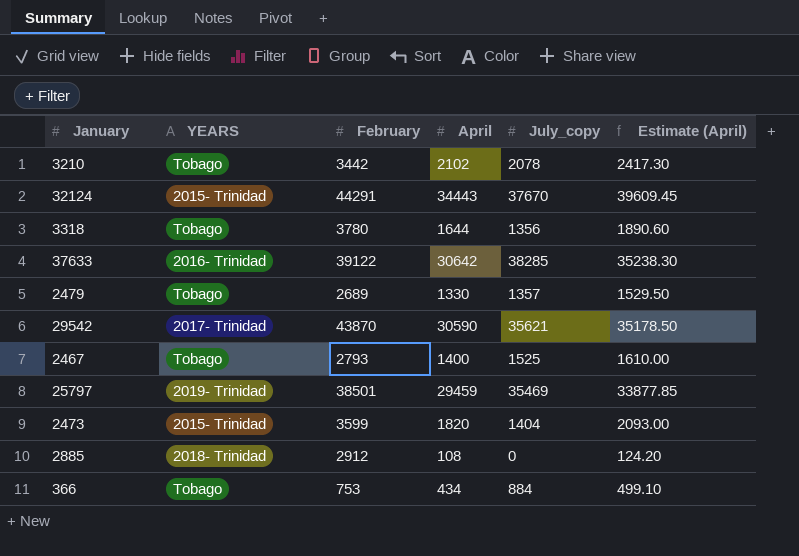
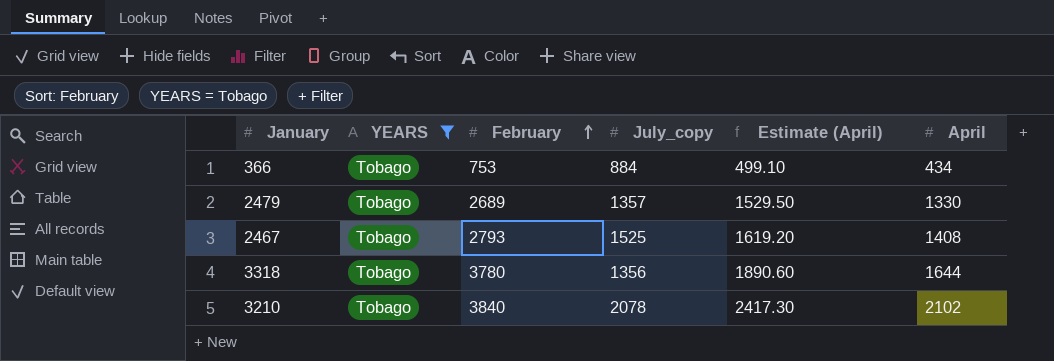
filter: none -> YEARS = Tobago
row order: none -> February ascending
column April | position: 4 -> 6
2467 | Estimate (April): 1610.00 -> 1619.20
2467 | April: 1400 -> 1408
3210 | February: 3442 -> 3840

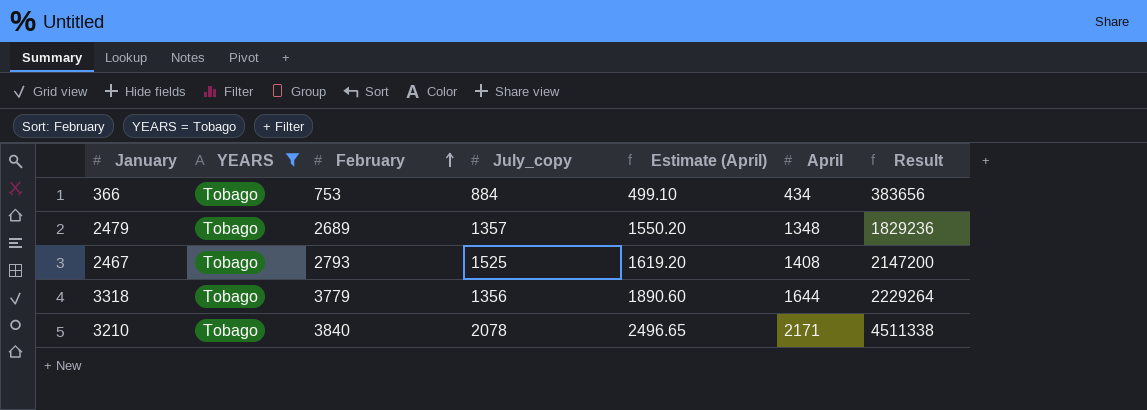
column Result | formula: none -> [July_copy] * [April]
2479 | Estimate (April): 1529.50 -> 1550.20
2479 | April: 1330 -> 1348
3318 | February: 3780 -> 3779
3210 | Estimate (April): 2417.30 -> 2496.65
3210 | April: 2102 -> 2171

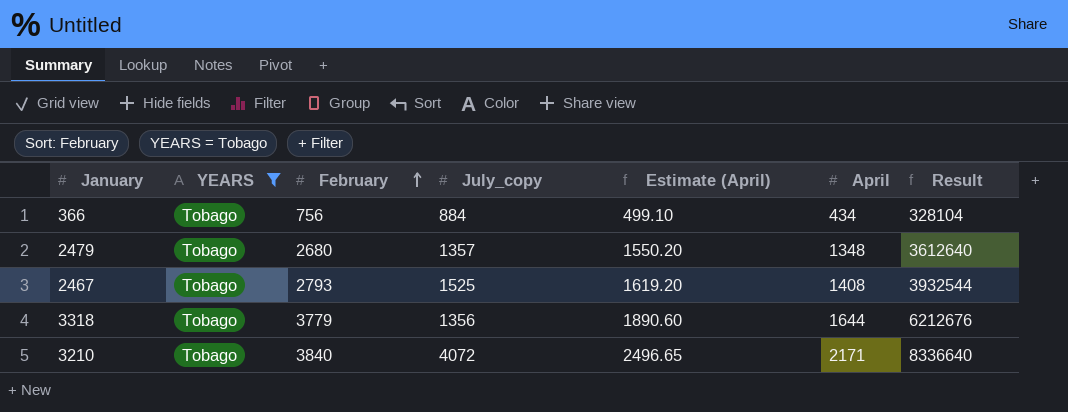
column Result | formula: [July_copy] * [April] -> [February] * [April]
366 | February: 753 -> 756
2479 | February: 2689 -> 2680
3210 | July_copy: 2078 -> 4072

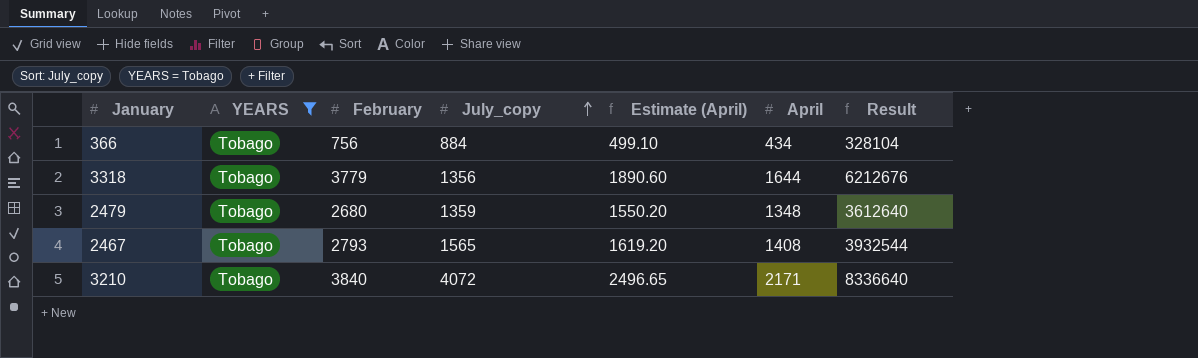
row order: February ascending -> July_copy ascending
2479 | July_copy: 1357 -> 1359
2467 | July_copy: 1525 -> 1565

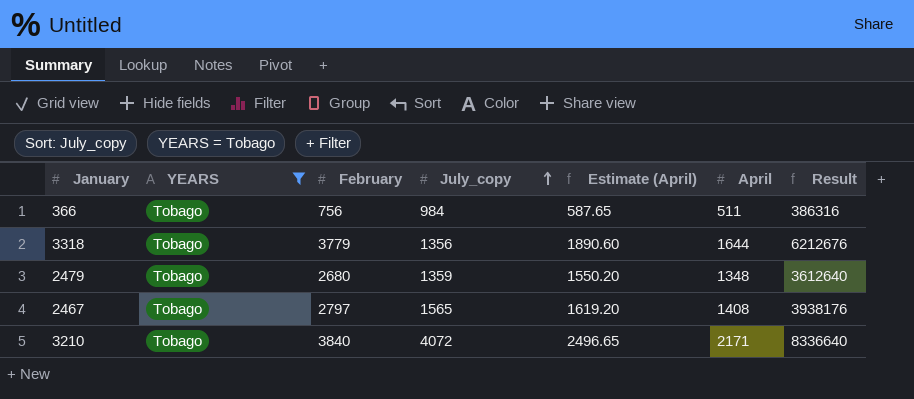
366 | July_copy: 884 -> 984
366 | Estimate (April): 499.10 -> 587.65
366 | April: 434 -> 511
366 | Result: 328104 -> 386316
2467 | February: 2793 -> 2797
2467 | Result: 3932544 -> 3938176

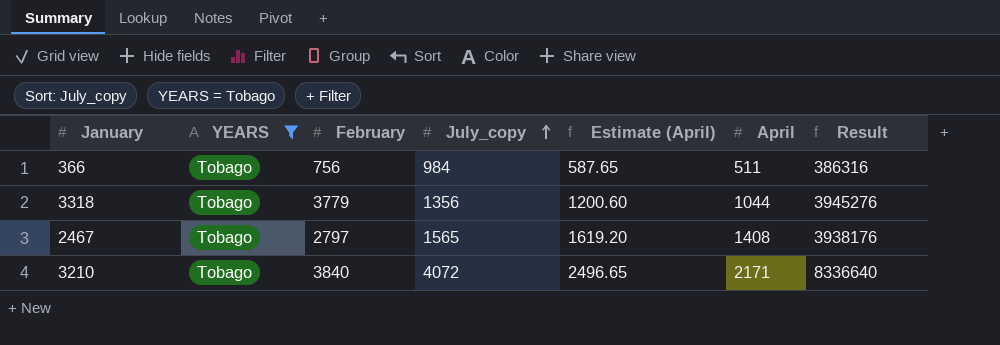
row 2479: Tobago | 2680 | 1359 | 1550.20 | 1348 | 3612640 -> none
3318 | Estimate (April): 1890.60 -> 1200.60
3318 | April: 1644 -> 1044
3318 | Result: 6212676 -> 3945276

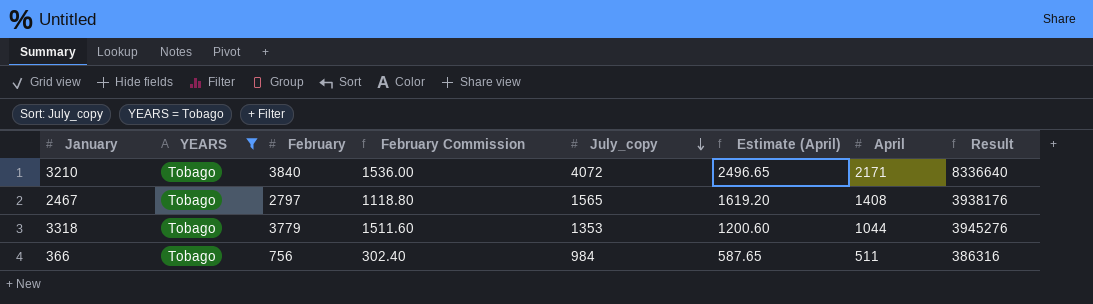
row order: July_copy ascending -> July_copy descending
column February Commission | formula: none -> [February] * 0.4
3318 | July_copy: 1356 -> 1353

